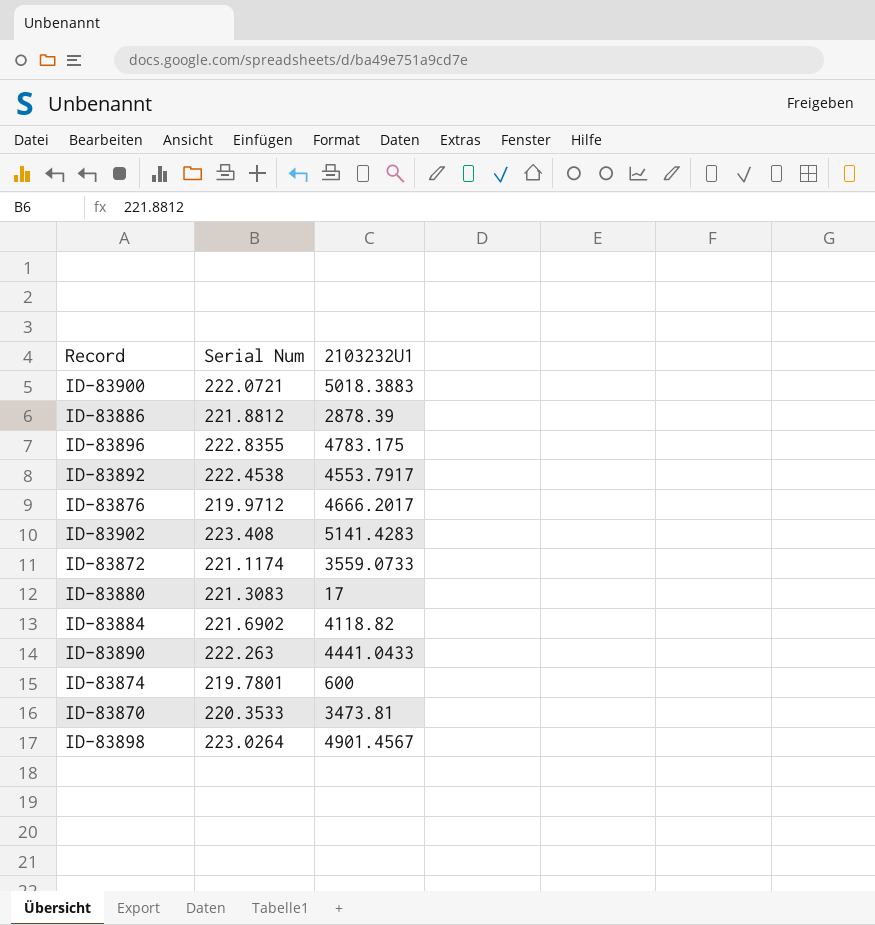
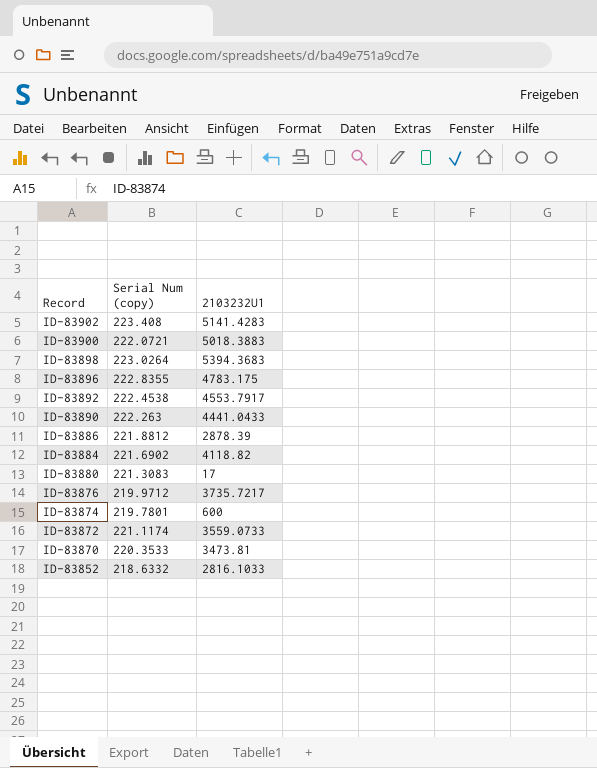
row order: none -> Record descending
column name: Serial Num -> Serial Num (copy)
ID-83898 | 2103232U1: 4901.4567 -> 5394.3683
ID-83876 | 2103232U1: 4666.2017 -> 3735.7217
row ID-83852: none -> 218.6332 | 2816.1033

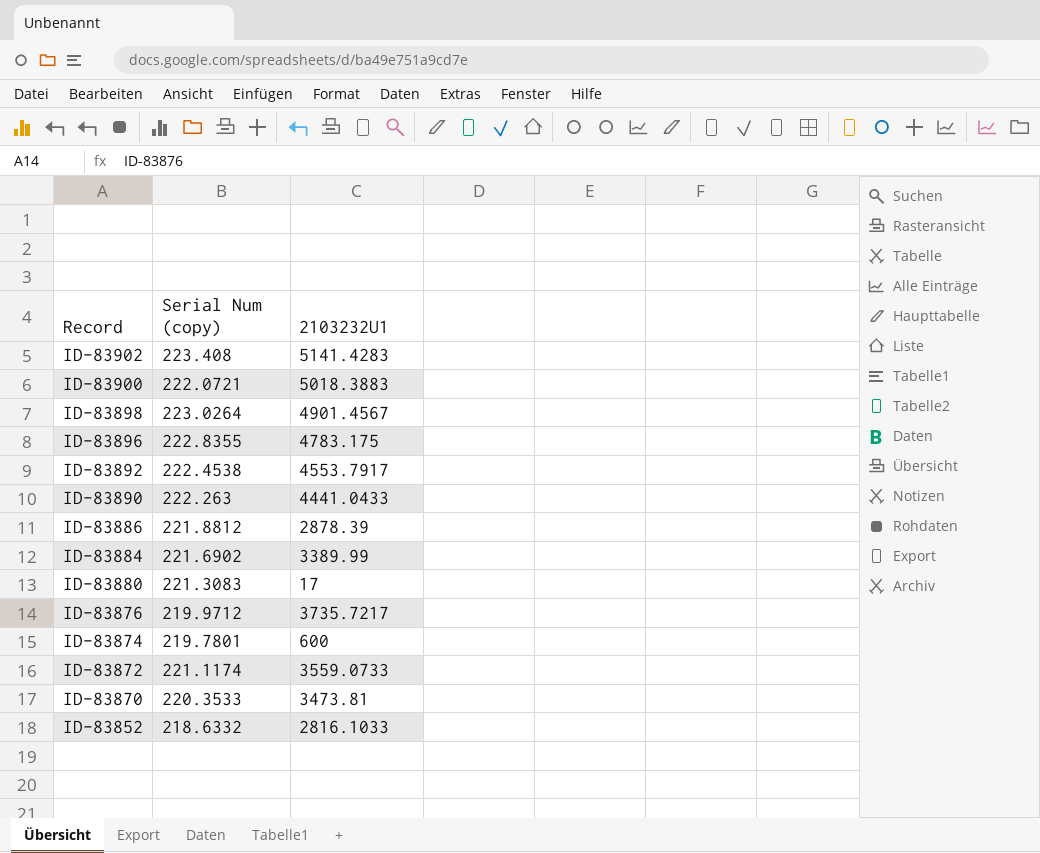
ID-83898 | 2103232U1: 5394.3683 -> 4901.4567
ID-83884 | 2103232U1: 4118.82 -> 3389.99

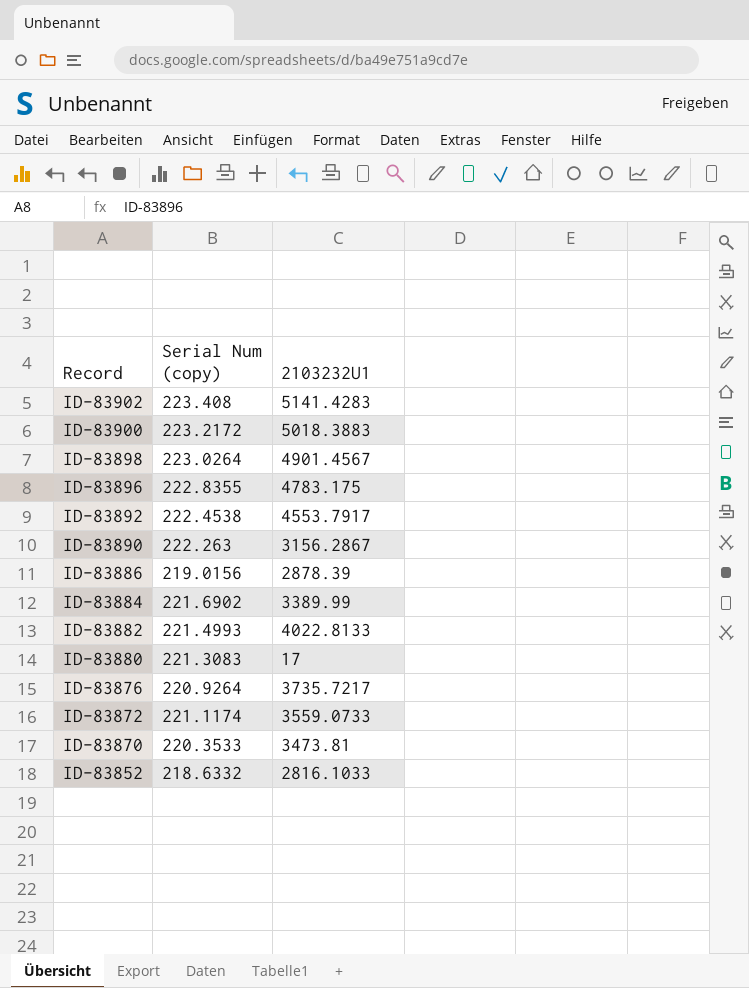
row ID-83874: 219.7801 | 600 -> none
ID-83900 | Serial Num (copy): 222.0721 -> 223.2172
ID-83890 | 2103232U1: 4441.0433 -> 3156.2867
ID-83886 | Serial Num (copy): 221.8812 -> 219.0156
row ID-83882: none -> 221.4993 | 4022.8133
ID-83876 | Serial Num (copy): 219.9712 -> 220.9264

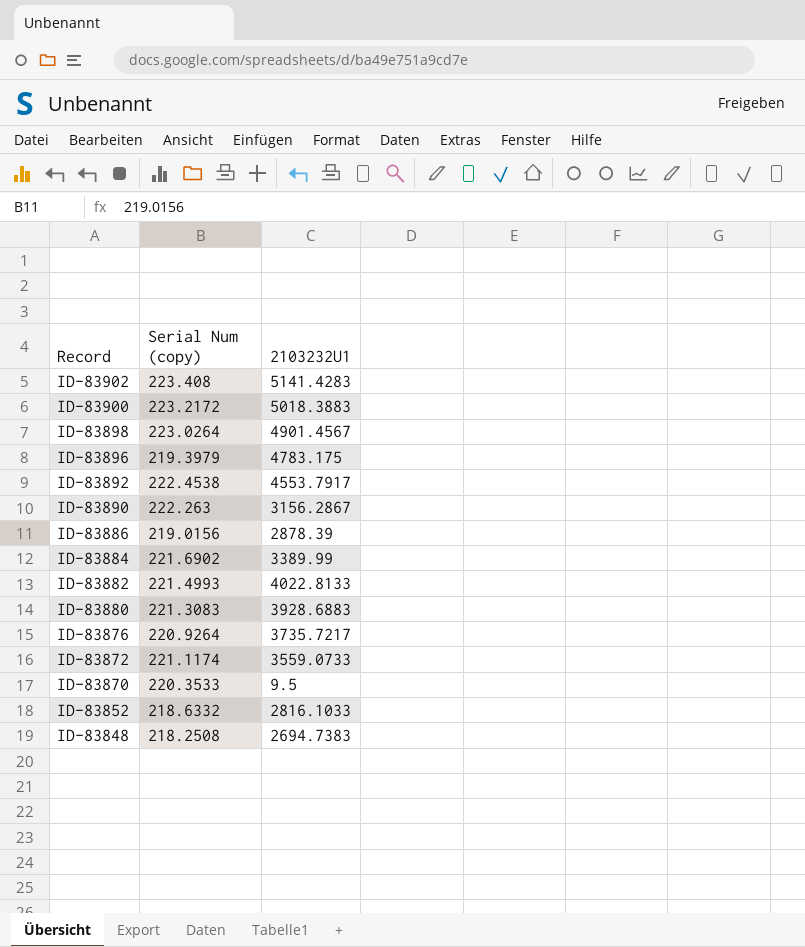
ID-83896 | Serial Num (copy): 222.8355 -> 219.3979
ID-83880 | 2103232U1: 17 -> 3928.6883
ID-83870 | 2103232U1: 3473.81 -> 9.5
row ID-83848: none -> 218.2508 | 2694.7383

